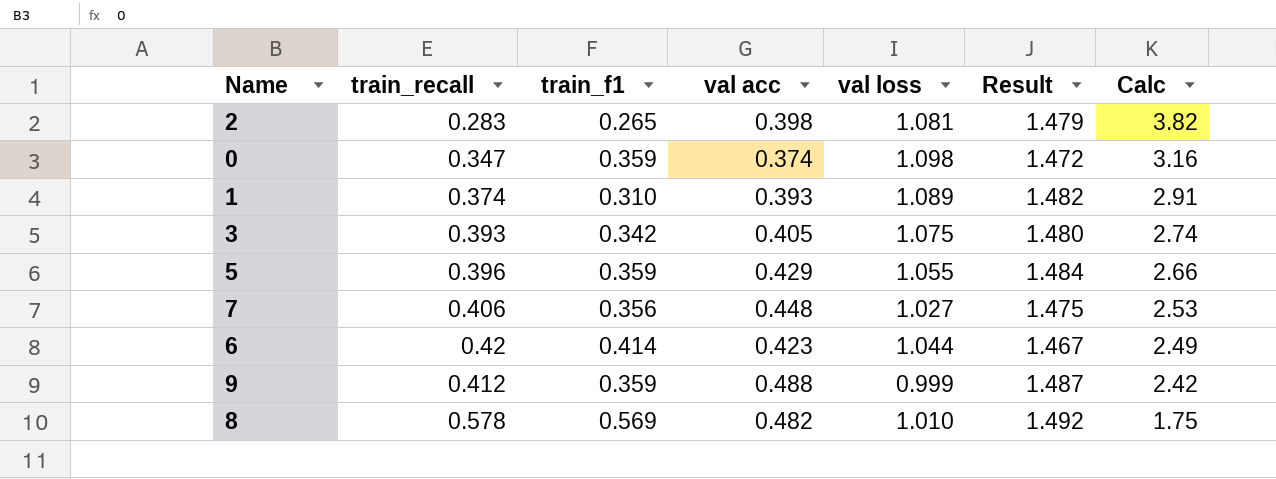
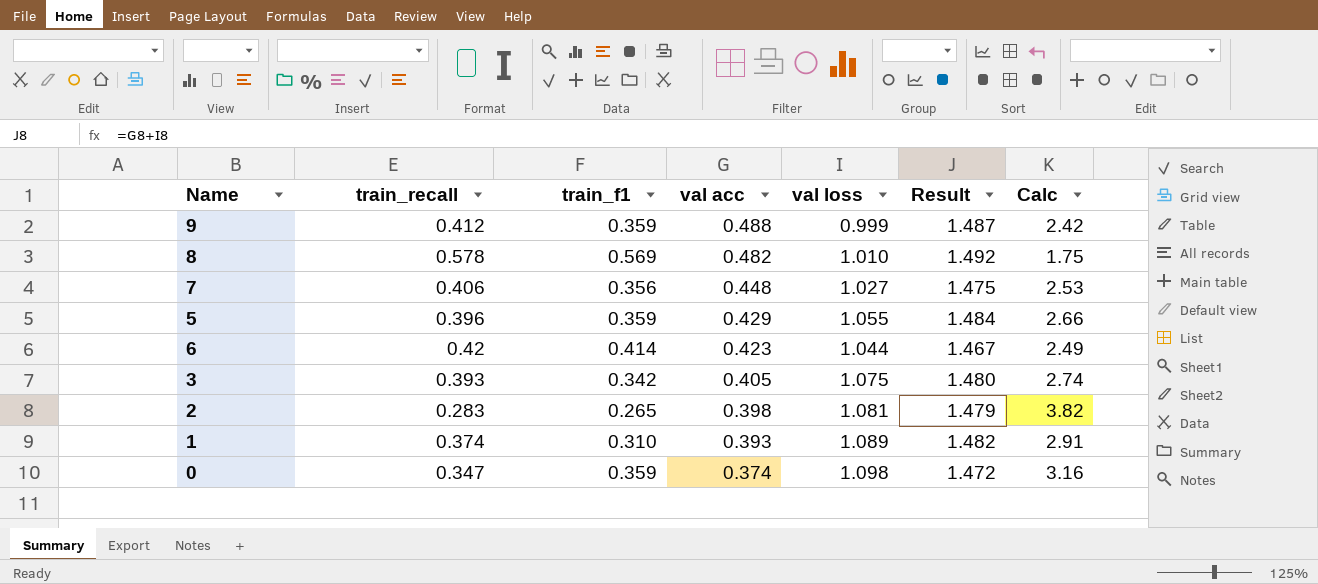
row order: Calc descending -> val acc descending

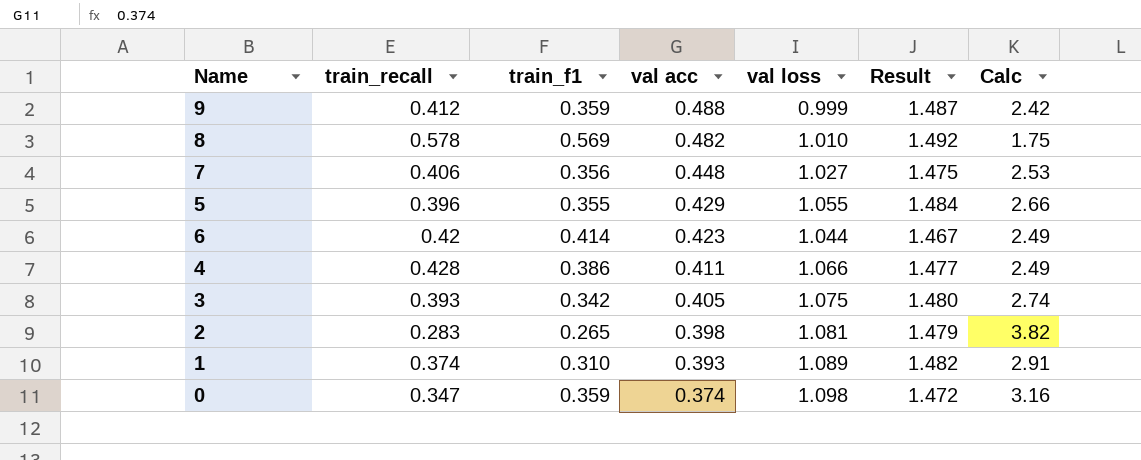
5 | train_f1: 0.359 -> 0.355
row 4: none -> 0.428 | 0.386 | 0.411 | 1.066 | 1.477 | 2.49

